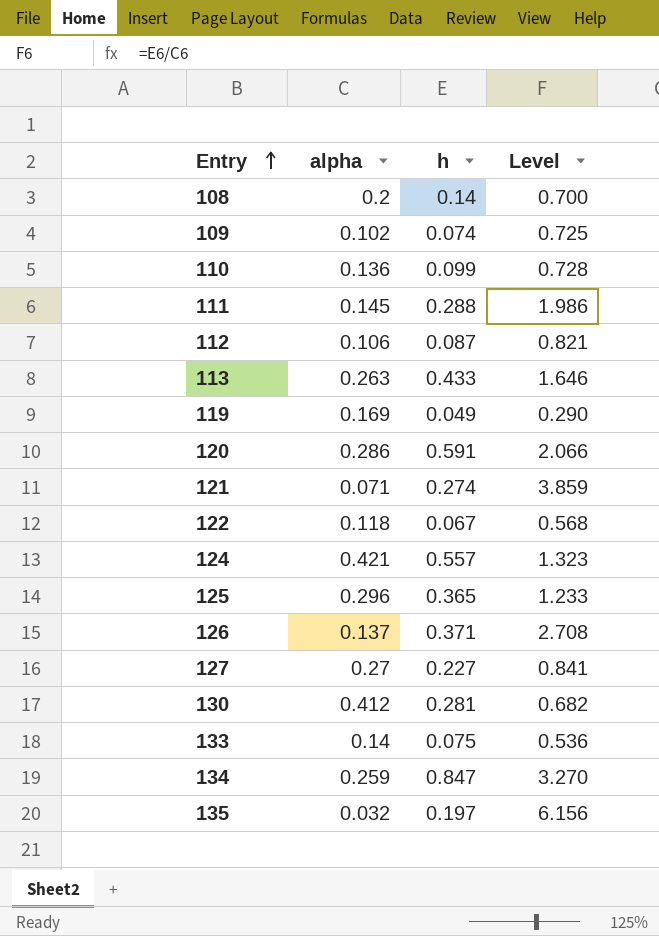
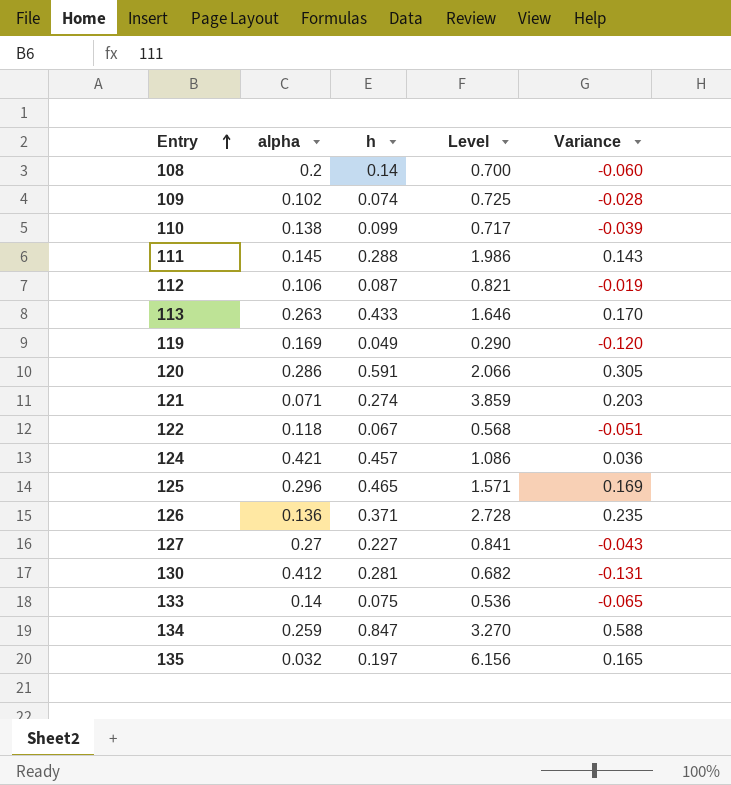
column Variance | formula: none -> [h] - [alpha]
110 | alpha: 0.136 -> 0.138
110 | Level: 0.728 -> 0.717
124 | h: 0.557 -> 0.457
124 | Level: 1.323 -> 1.086
125 | h: 0.365 -> 0.465
125 | Level: 1.233 -> 1.571
126 | alpha: 0.137 -> 0.136
126 | Level: 2.708 -> 2.728

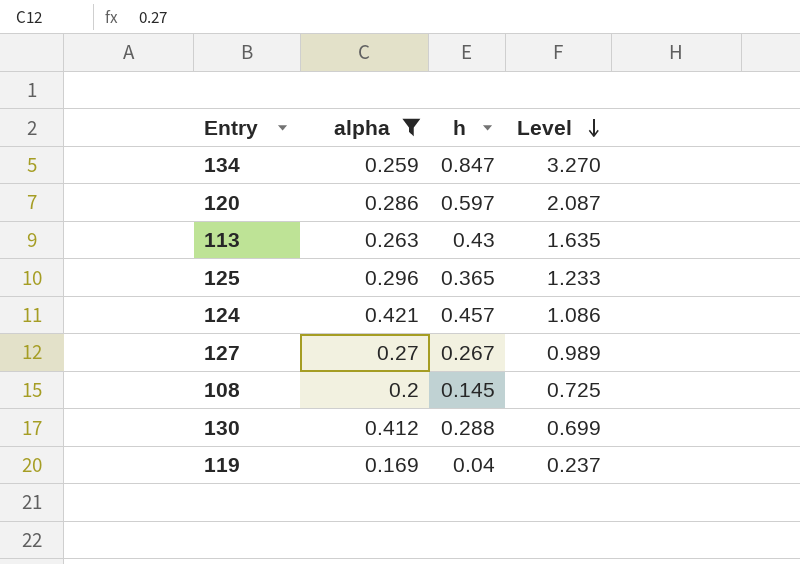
filter: none -> alpha >= 0.169
row order: Entry ascending -> Level descending
column Variance | formula: [h] - [alpha] -> none
120 | h: 0.591 -> 0.597
120 | Level: 2.066 -> 2.087
113 | h: 0.433 -> 0.43
113 | Level: 1.646 -> 1.635
125 | h: 0.465 -> 0.365
125 | Level: 1.571 -> 1.233
127 | h: 0.227 -> 0.267
127 | Level: 0.841 -> 0.989
108 | h: 0.14 -> 0.145
108 | Level: 0.700 -> 0.725
130 | h: 0.281 -> 0.288
130 | Level: 0.682 -> 0.699
119 | h: 0.049 -> 0.04
119 | Level: 0.290 -> 0.237

